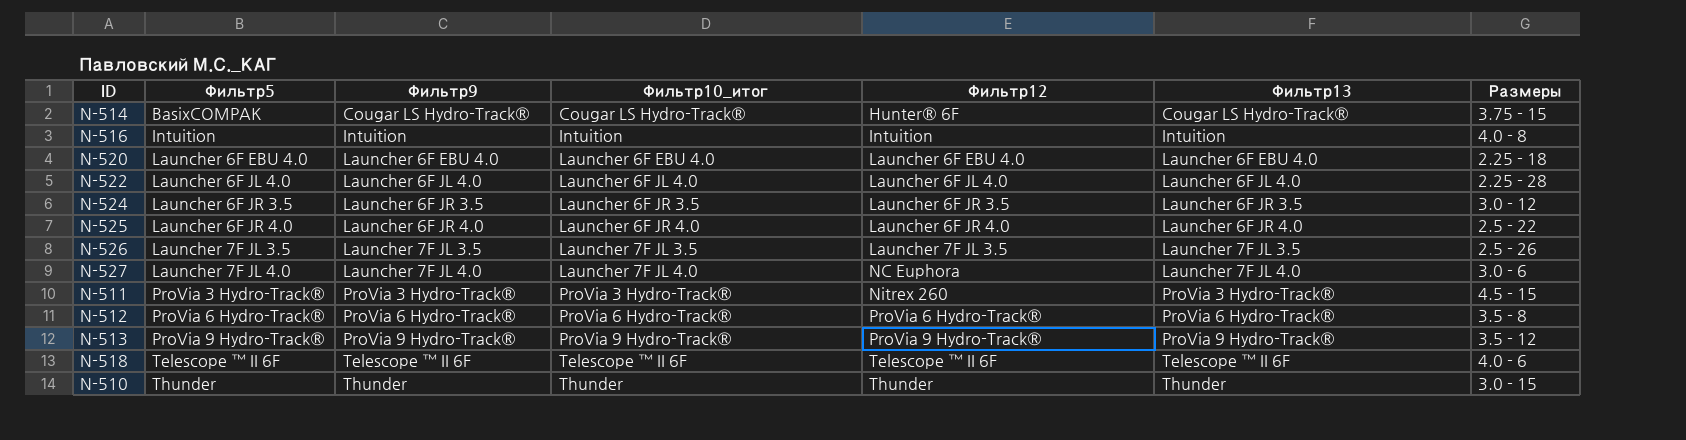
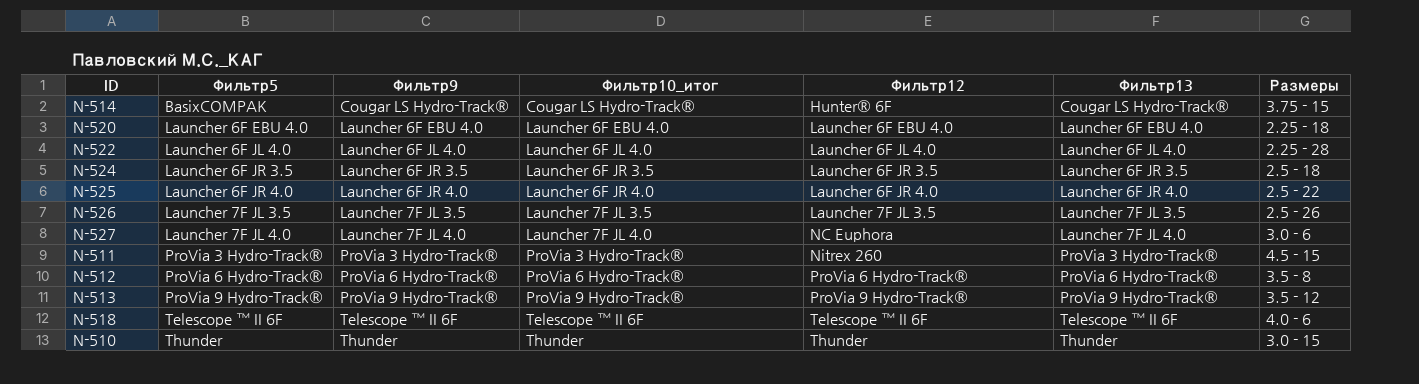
row N-516: Intuition | Intuition | Intuition | Intuition | Intuition | 4.0 - 8 -> none
N-524 | Размеры: 3.0 - 12 -> 2.5 - 18

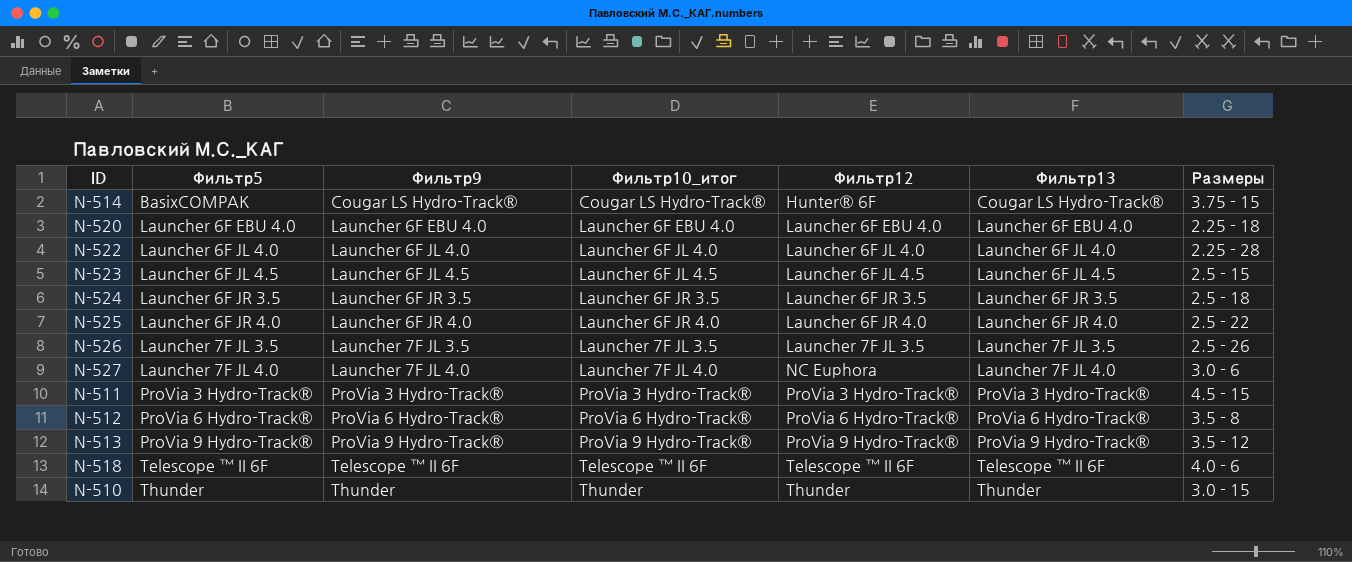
row N-523: none -> Launcher 6F JL 4.5 | Launcher 6F JL 4.5 | Launcher 6F JL 4.5 | Launcher 6F JL 4.5 | Launcher 6F JL 4.5 | 2.5 - 15
N-511 | Фильтр12: Nitrex 260 -> ProVia 3 Hydro-Track®

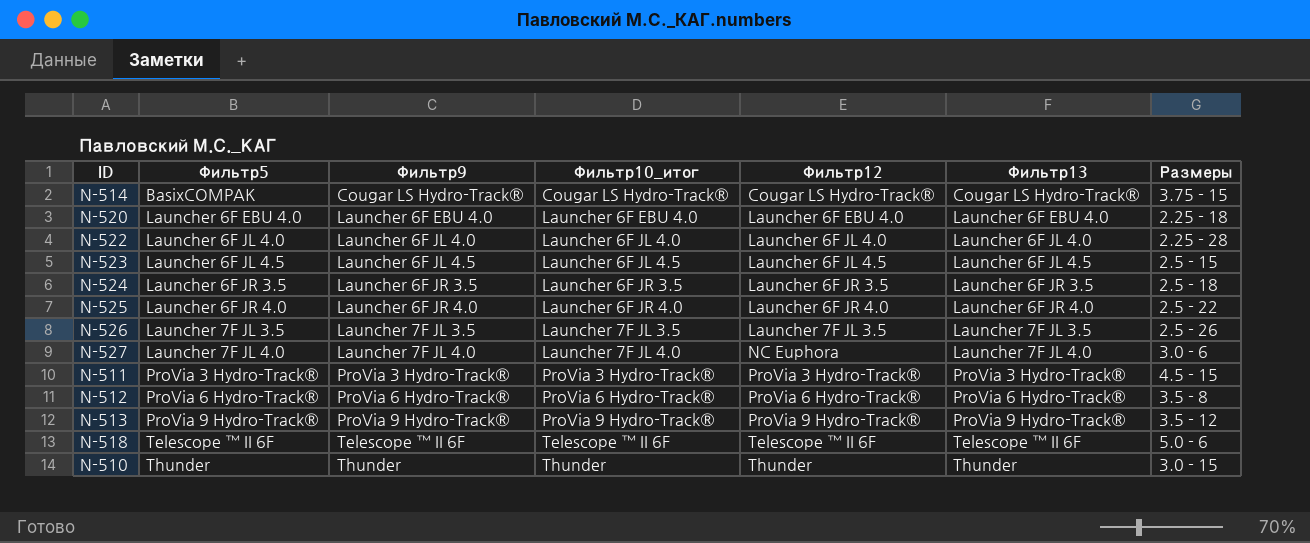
N-514 | Фильтр12: Hunter® 6F -> Cougar LS Hydro-Track®
N-518 | Размеры: 4.0 - 6 -> 5.0 - 6

